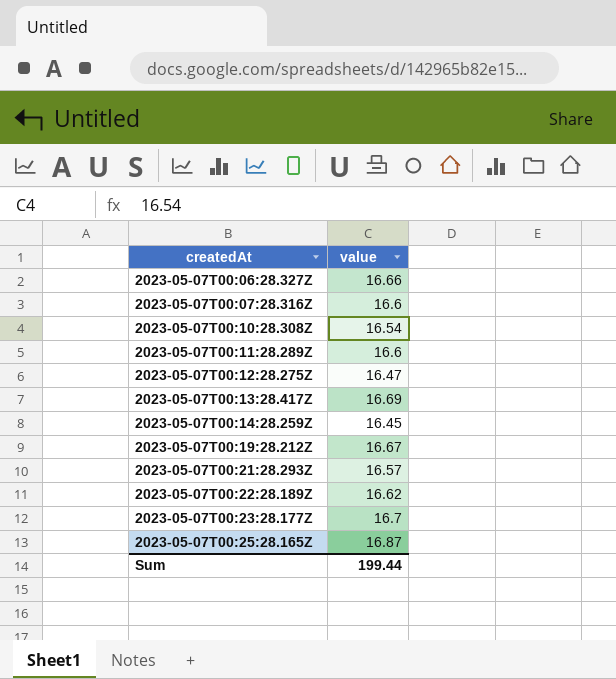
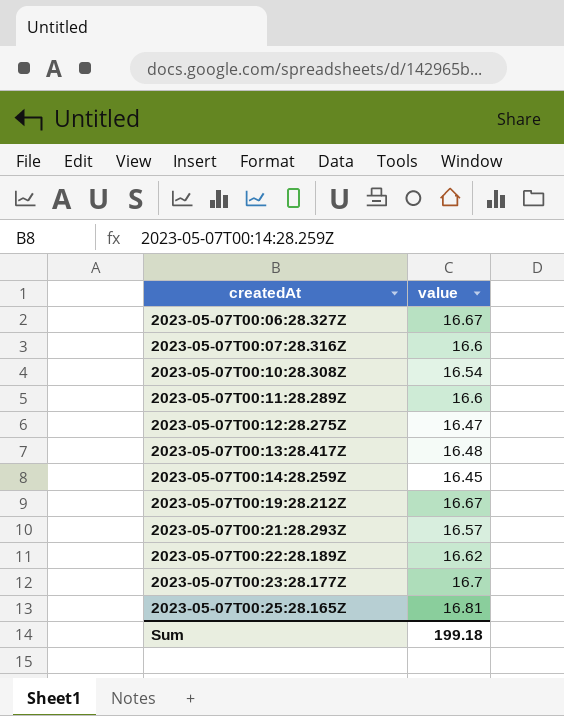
2023-05-07T00:06:28.327Z | value: 16.66 -> 16.67
2023-05-07T00:13:28.417Z | value: 16.69 -> 16.48
2023-05-07T00:25:28.165Z | value: 16.87 -> 16.81
Sum | value: 199.44 -> 199.18

